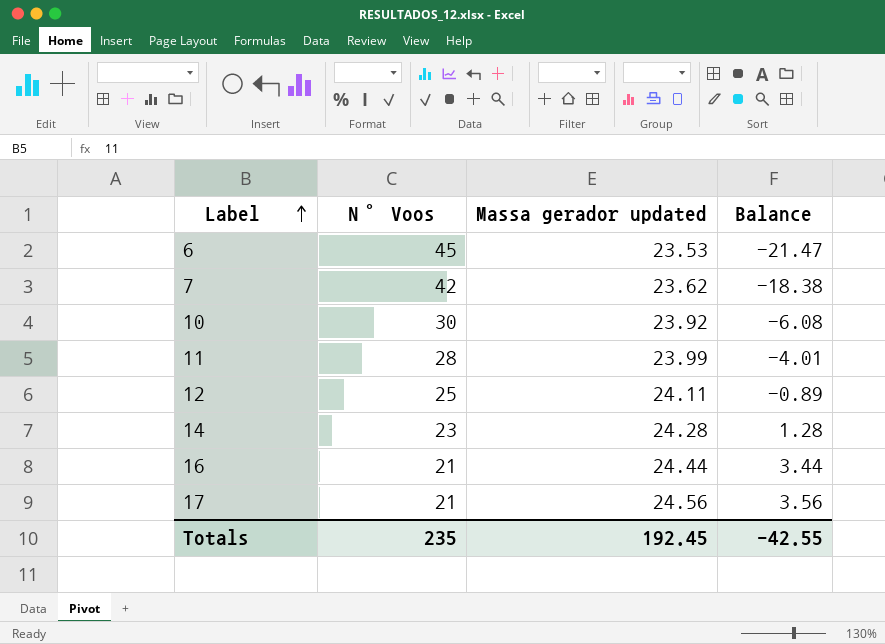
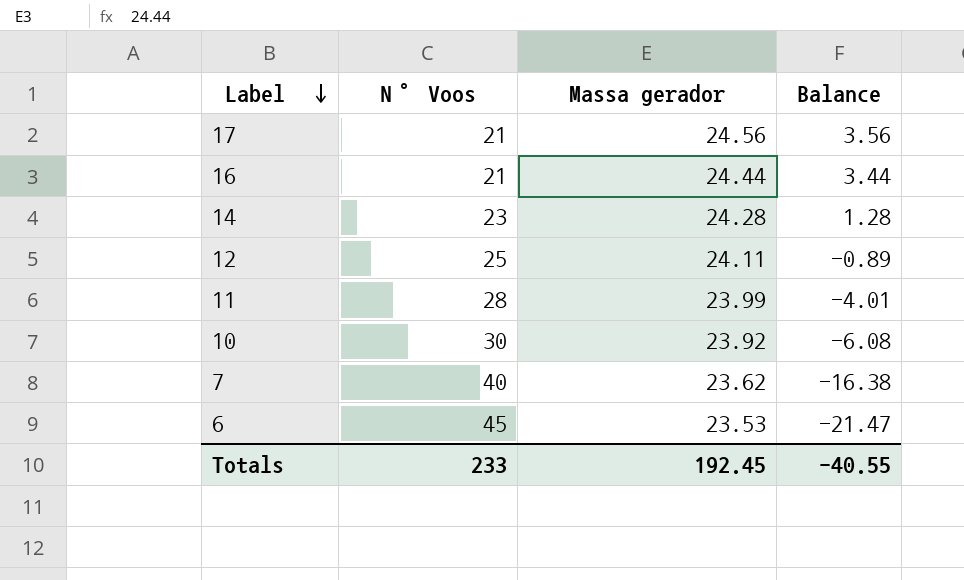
row order: Label ascending -> Label descending
column name: Massa gerador updated -> Massa gerador
7 | N° Voos: 42 -> 40
7 | Balance: -18.38 -> -16.38
Totals | N° Voos: 235 -> 233
Totals | Balance: -42.55 -> -40.55

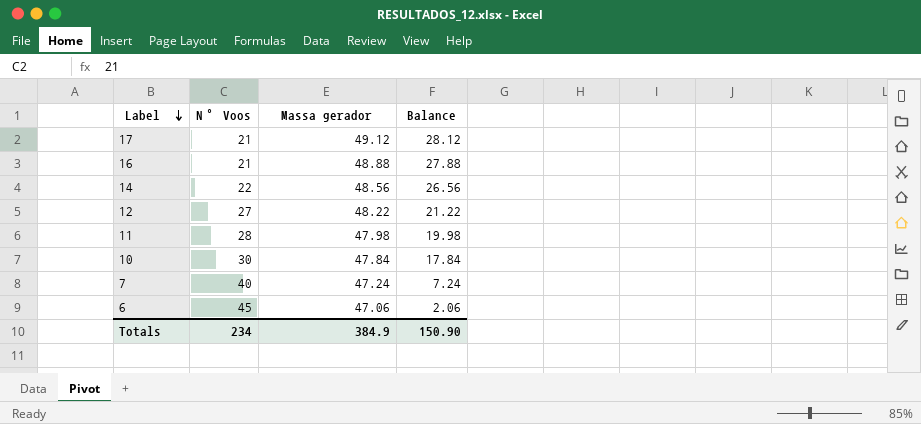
17 | Massa gerador: 24.56 -> 49.12
17 | Balance: 3.56 -> 28.12
16 | Massa gerador: 24.44 -> 48.88
16 | Balance: 3.44 -> 27.88
14 | N° Voos: 23 -> 22
14 | Massa gerador: 24.28 -> 48.56
14 | Balance: 1.28 -> 26.56
12 | N° Voos: 25 -> 27
12 | Massa gerador: 24.11 -> 48.22
12 | Balance: -0.89 -> 21.22
11 | Massa gerador: 23.99 -> 47.98
11 | Balance: -4.01 -> 19.98
10 | Massa gerador: 23.92 -> 47.84
10 | Balance: -6.08 -> 17.84
7 | Massa gerador: 23.62 -> 47.24
7 | Balance: -16.38 -> 7.24
6 | Massa gerador: 23.53 -> 47.06
6 | Balance: -21.47 -> 2.06
Totals | N° Voos: 233 -> 234
Totals | Massa gerador: 192.45 -> 384.9
Totals | Balance: -40.55 -> 150.90

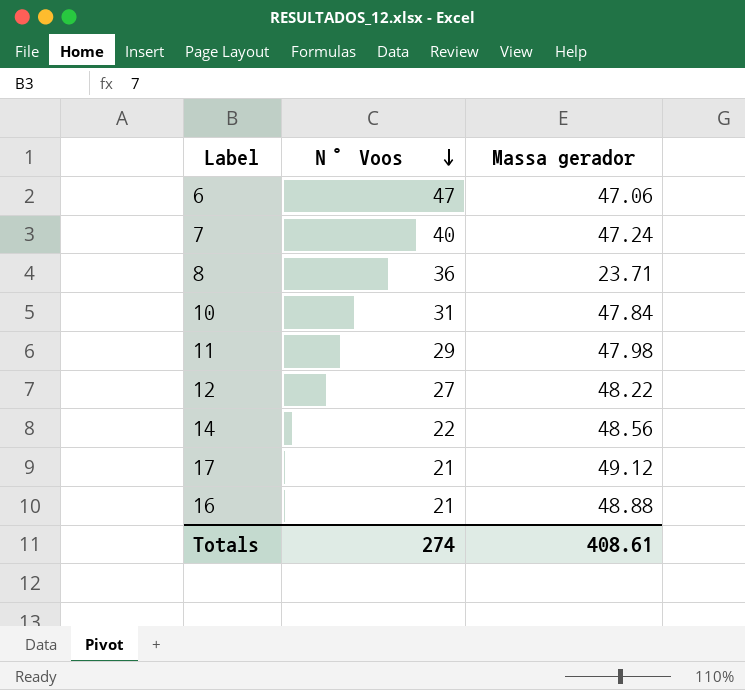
row order: Label descending -> N° Voos descending
column Balance | formula: [Massa gerador] - [N° Voos] -> none
6 | N° Voos: 45 -> 47
row 8: none -> 36 | 23.71
10 | N° Voos: 30 -> 31
11 | N° Voos: 28 -> 29
Totals | N° Voos: 234 -> 274
Totals | Massa gerador: 384.9 -> 408.61

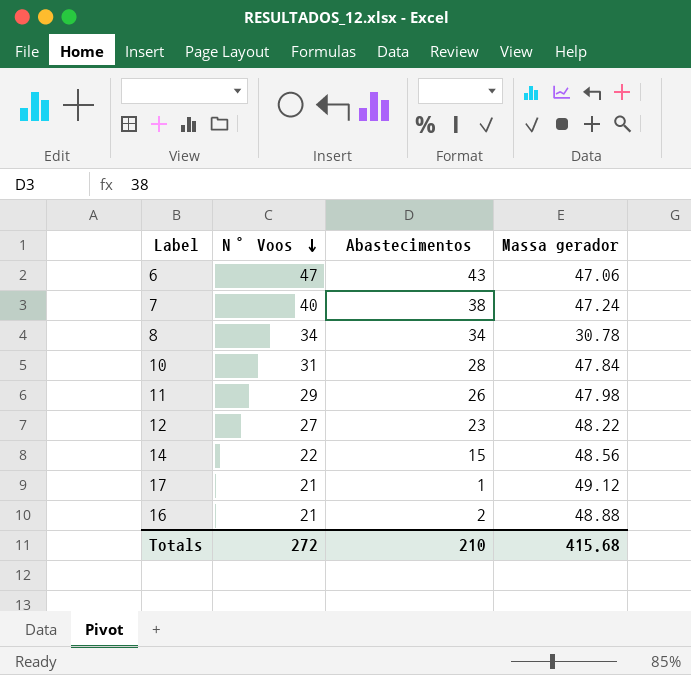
column Abastecimentos | position: none -> 3
8 | N° Voos: 36 -> 34
8 | Massa gerador: 23.71 -> 30.78
Totals | N° Voos: 274 -> 272
Totals | Massa gerador: 408.61 -> 415.68

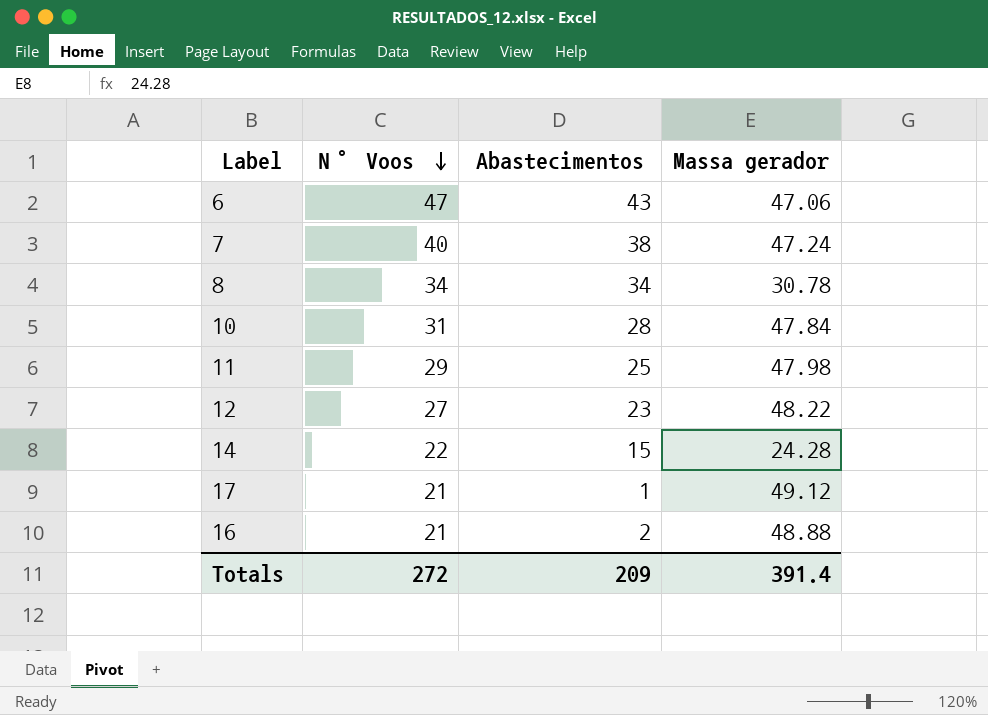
11 | Abastecimentos: 26 -> 25
14 | Massa gerador: 48.56 -> 24.28
Totals | Abastecimentos: 210 -> 209
Totals | Massa gerador: 415.68 -> 391.4

